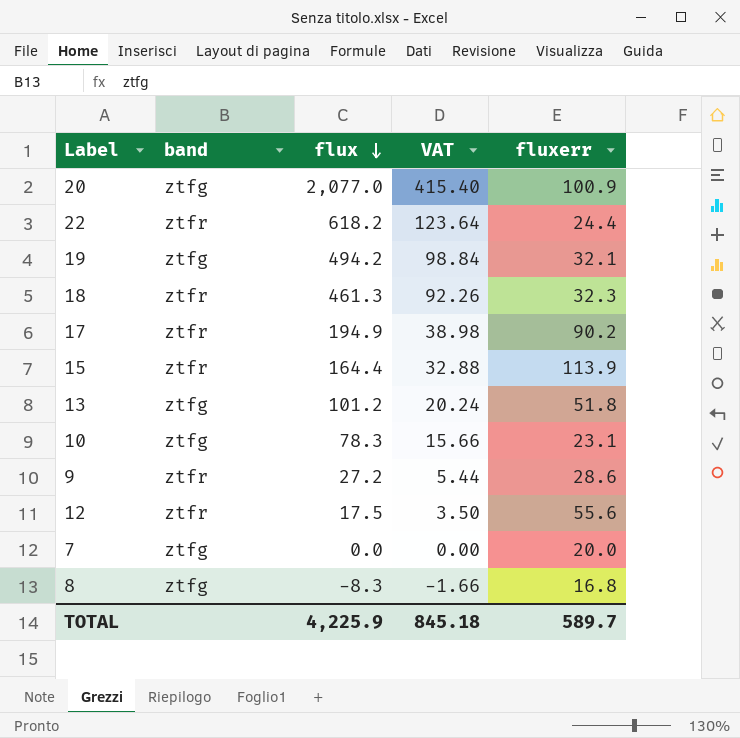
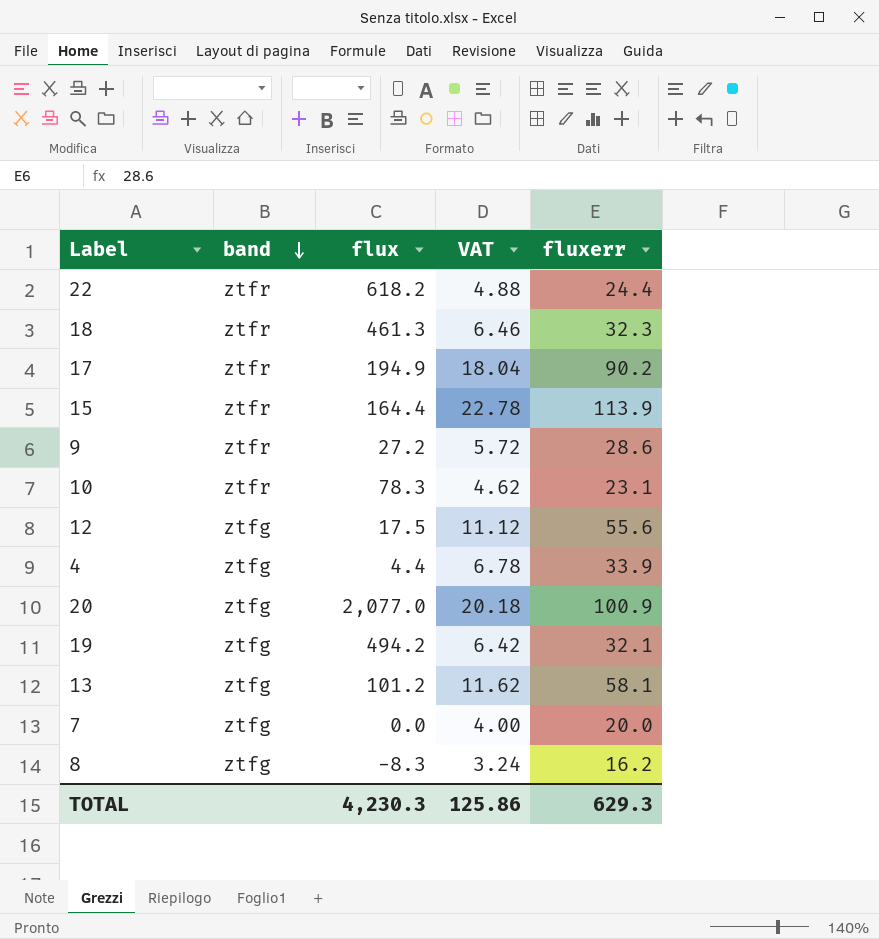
row order: flux descending -> band descending
column VAT | formula: [flux] * 0.2 -> [fluxerr] * 0.2
10 | band: ztfg -> ztfr
12 | band: ztfr -> ztfg
row 4: none -> ztfg | 4.4 | 6.78 | 33.9
13 | fluxerr: 51.8 -> 58.1
8 | fluxerr: 16.8 -> 16.2
TOTAL | flux: 4,225.9 -> 4,230.3
TOTAL | VAT: 845.18 -> 125.86
TOTAL | fluxerr: 589.7 -> 629.3

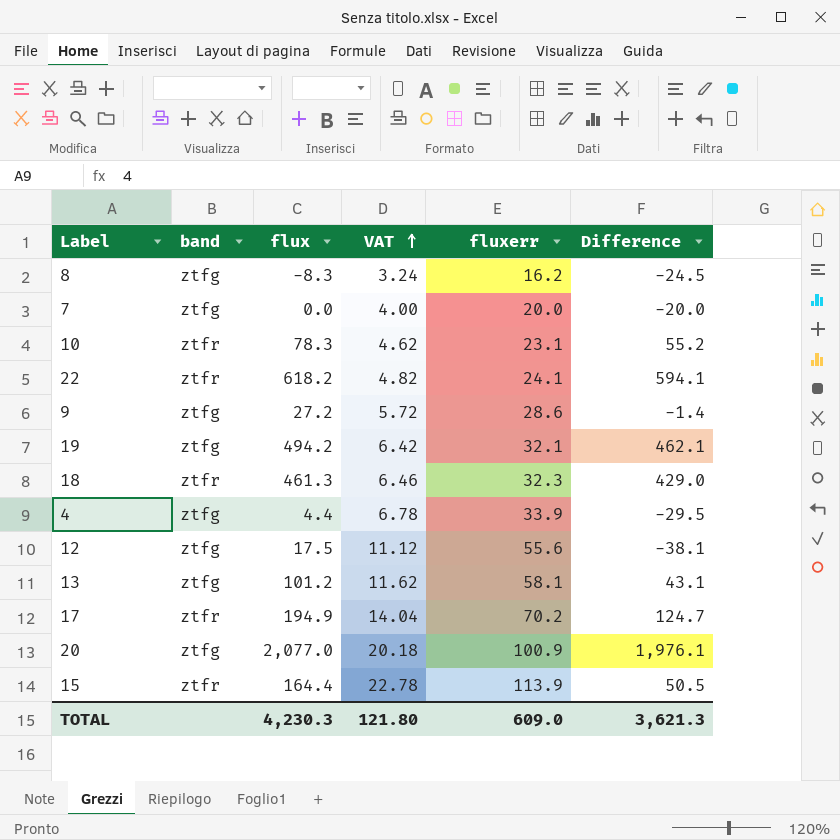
row order: band descending -> VAT ascending
column Difference | formula: none -> [flux] - [fluxerr]
22 | VAT: 4.88 -> 4.82
22 | fluxerr: 24.4 -> 24.1
9 | band: ztfr -> ztfg
17 | VAT: 18.04 -> 14.04
17 | fluxerr: 90.2 -> 70.2
TOTAL | VAT: 125.86 -> 121.80
TOTAL | fluxerr: 629.3 -> 609.0

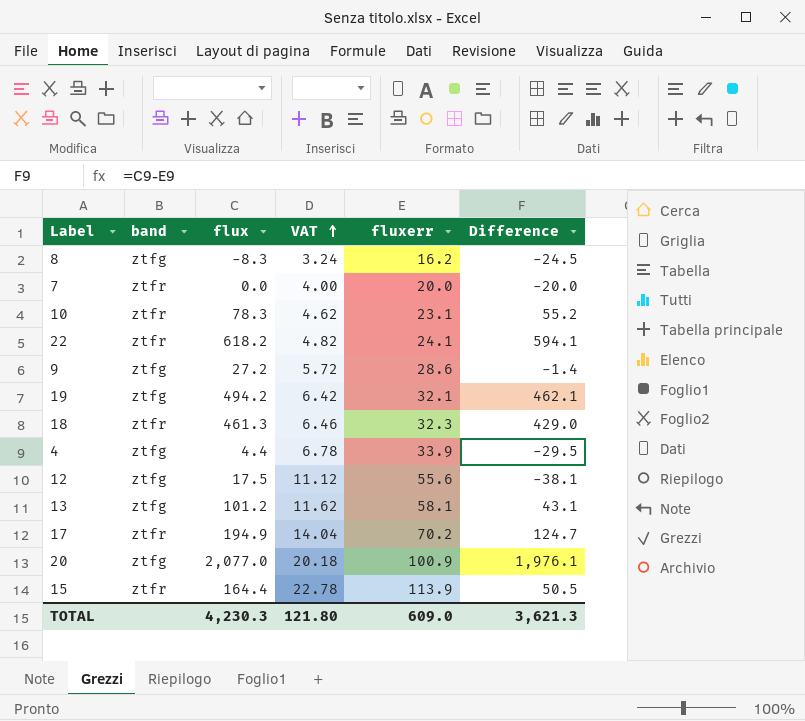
7 | band: ztfg -> ztfr

